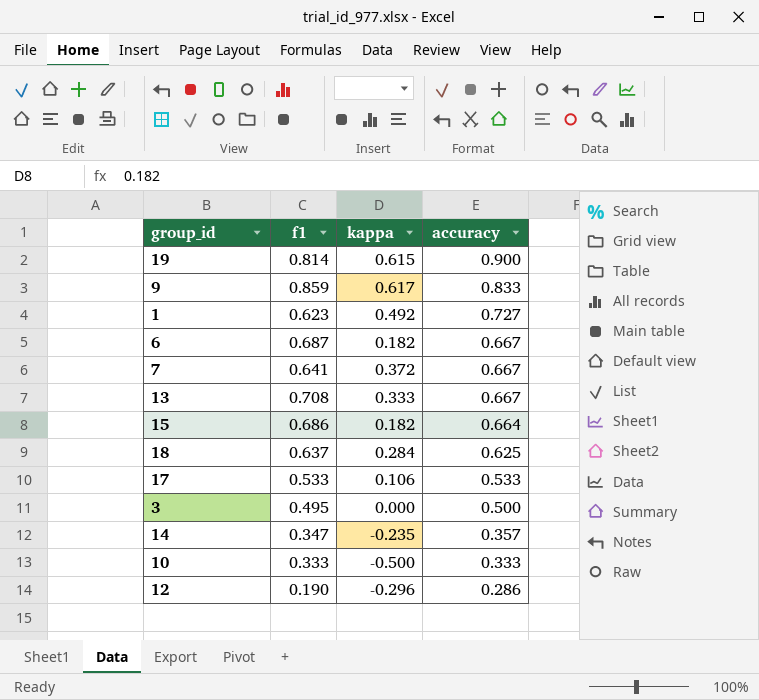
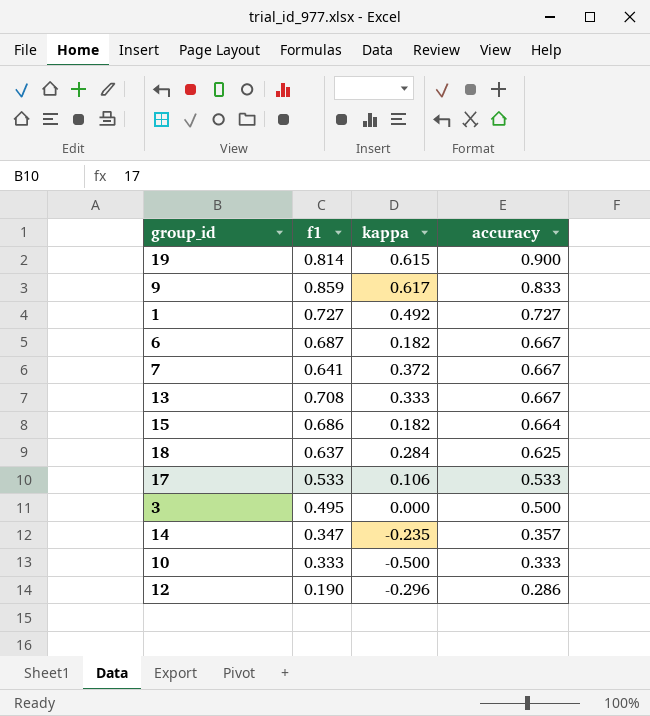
1 | f1: 0.623 -> 0.727

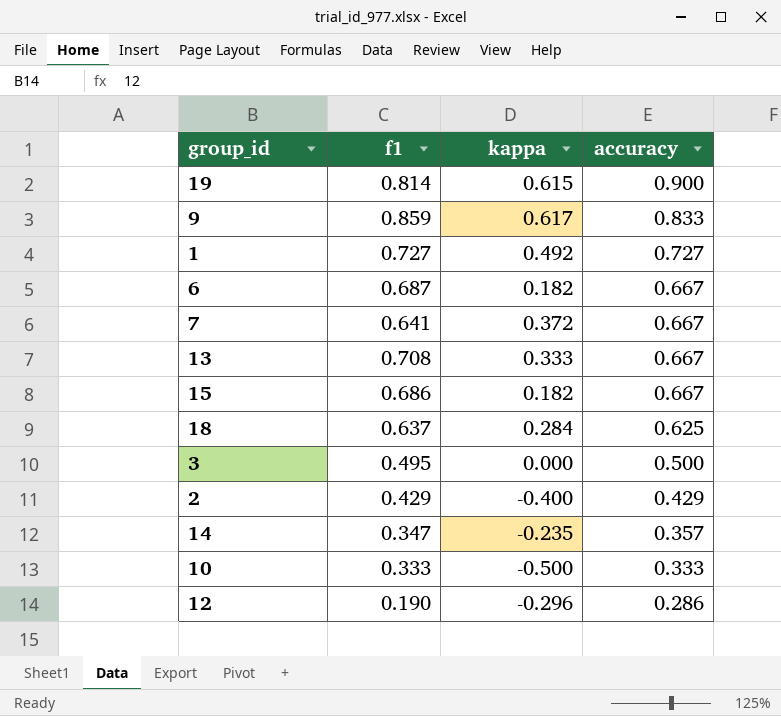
row 17: 0.533 | 0.106 | 0.533 -> none
15 | accuracy: 0.664 -> 0.667
row 2: none -> 0.429 | -0.400 | 0.429

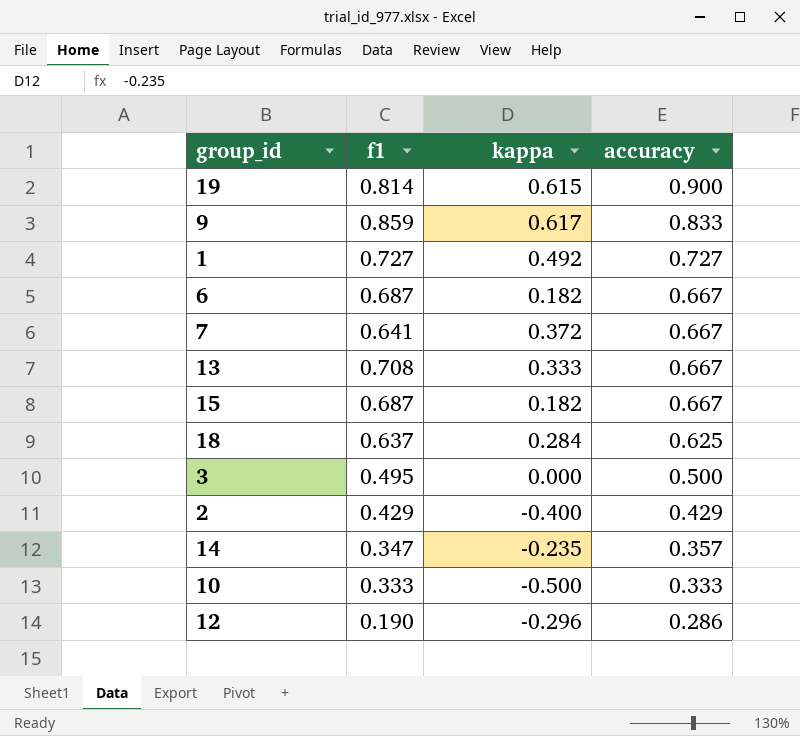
15 | f1: 0.686 -> 0.687

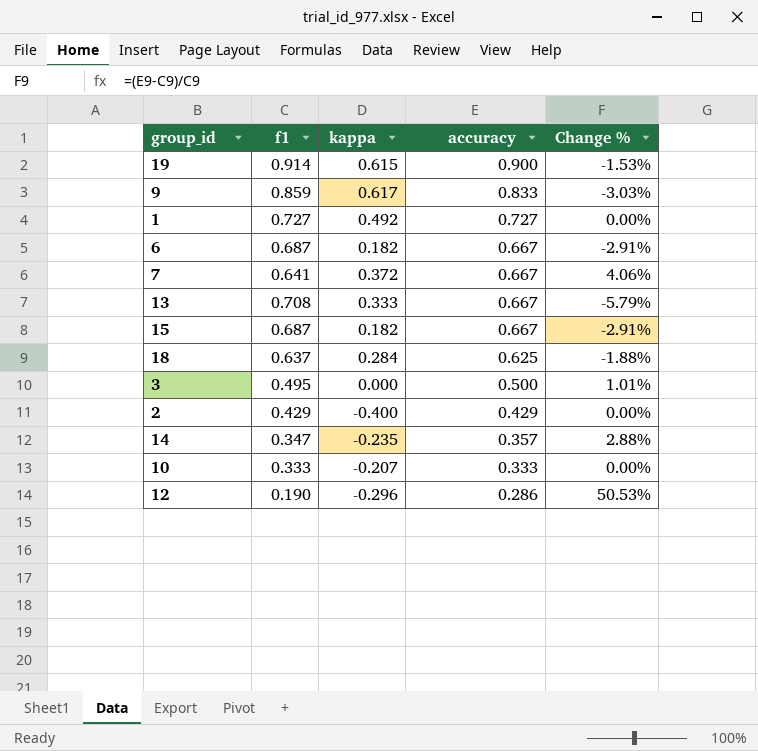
column Change % | formula: none -> ([accuracy] - [f1]) / [f1]
19 | f1: 0.814 -> 0.914
10 | kappa: -0.500 -> -0.207

